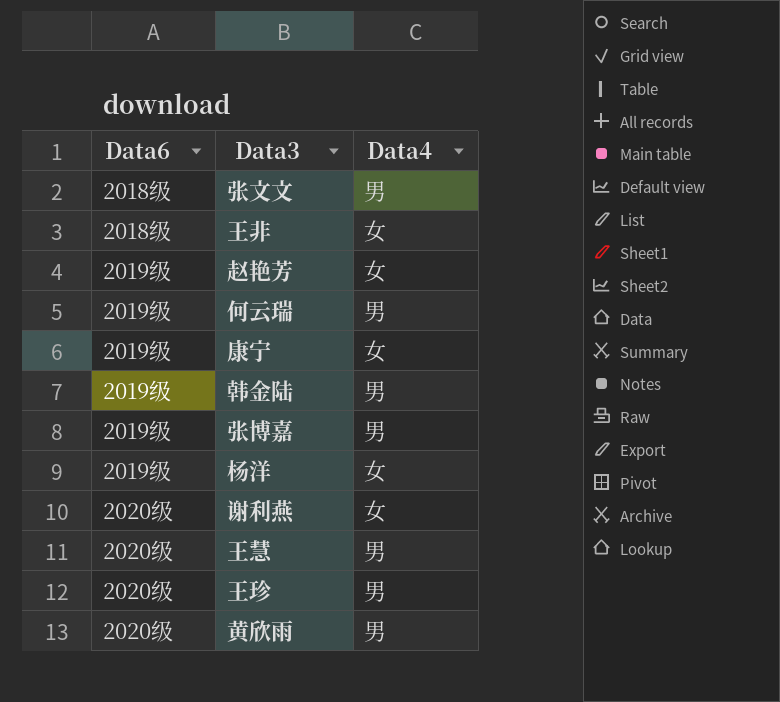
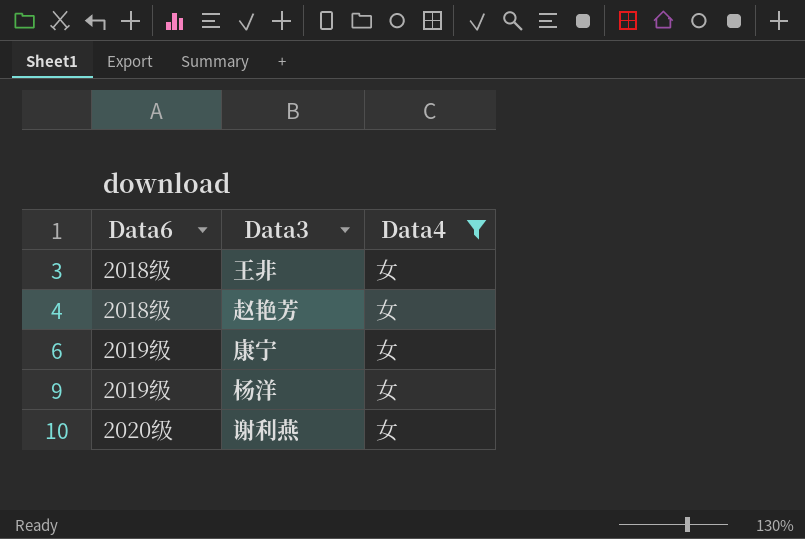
filter: none -> Data4 = 女
赵艳芳 | Data6: 2019级 -> 2018级

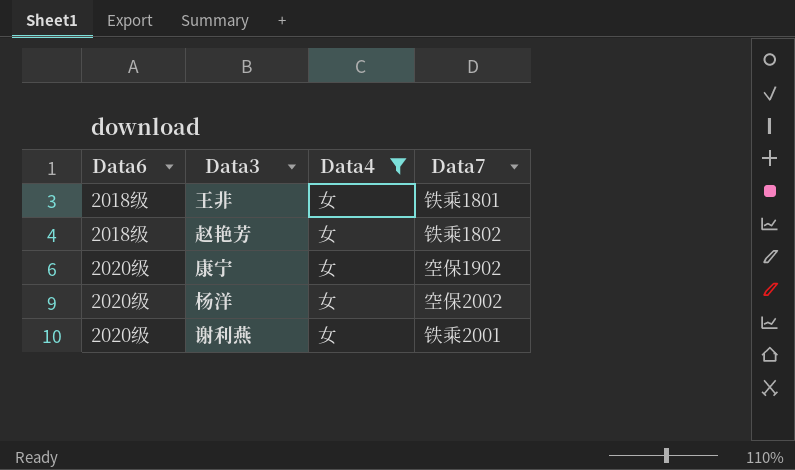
column Data7 | position: none -> 4
康宁 | Data6: 2019级 -> 2020级
杨洋 | Data6: 2019级 -> 2020级

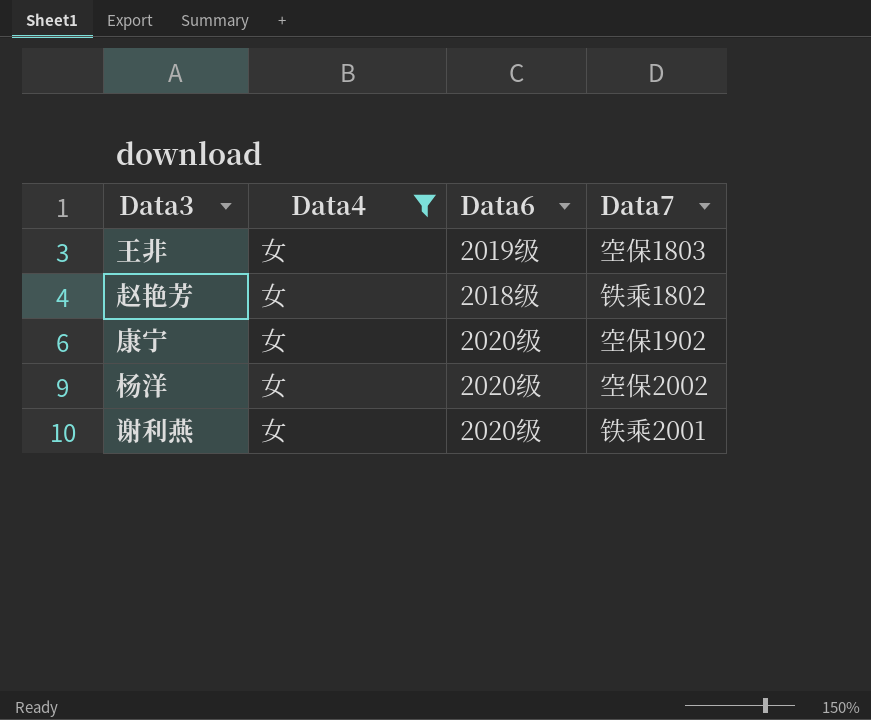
column Data6 | position: 1 -> 3
王非 | Data6: 2018级 -> 2019级
王非 | Data7: 铁乘1801 -> 空保1803

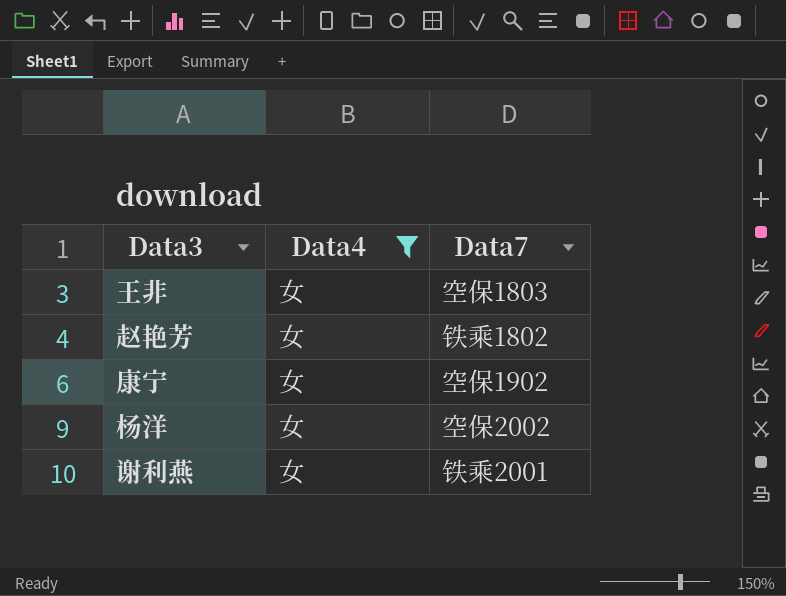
column Data6 | position: 3 -> none

